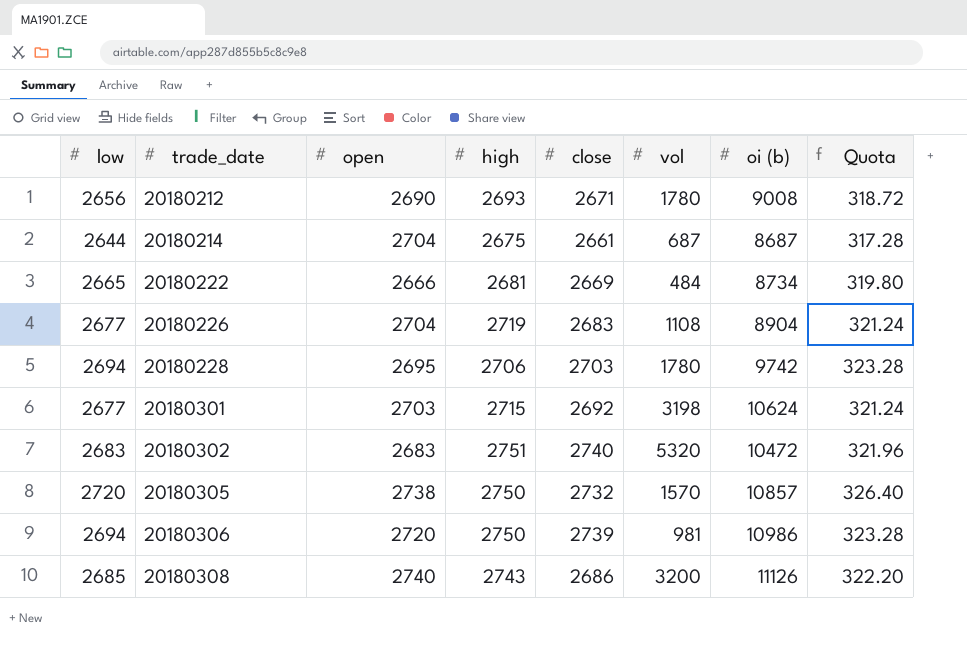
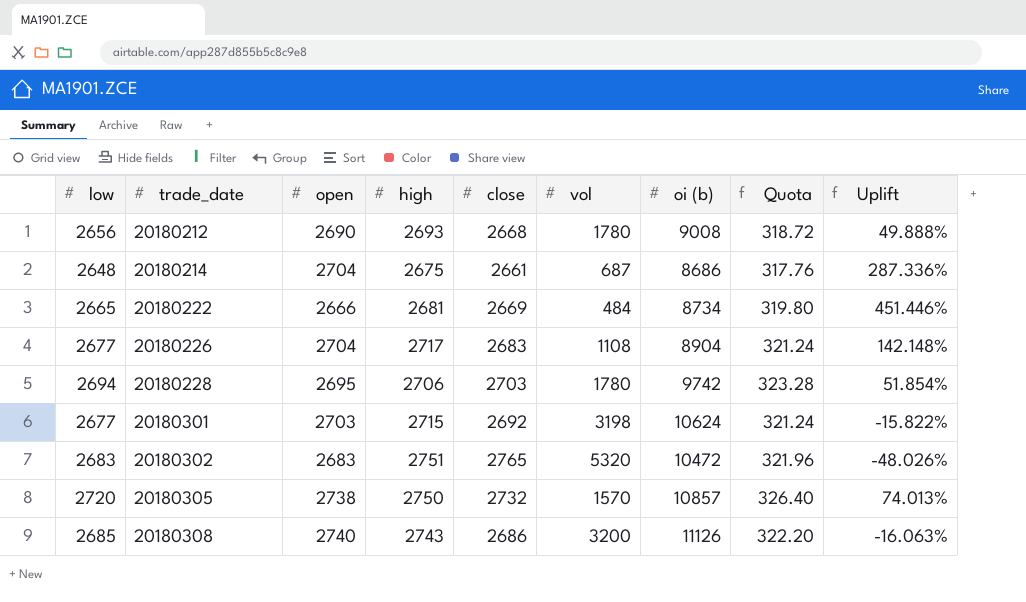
column Uplift | formula: none -> ([close] - [vol]) / [vol]
row 20180306: 2694 | 2720 | 2750 | 2739 | 981 | 10986 | 323.28 -> none
20180212 | close: 2671 -> 2668
20180214 | low: 2644 -> 2648
20180214 | oi (b): 8687 -> 8686
20180214 | Quota: 317.28 -> 317.76
20180226 | high: 2719 -> 2717
20180302 | close: 2740 -> 2765

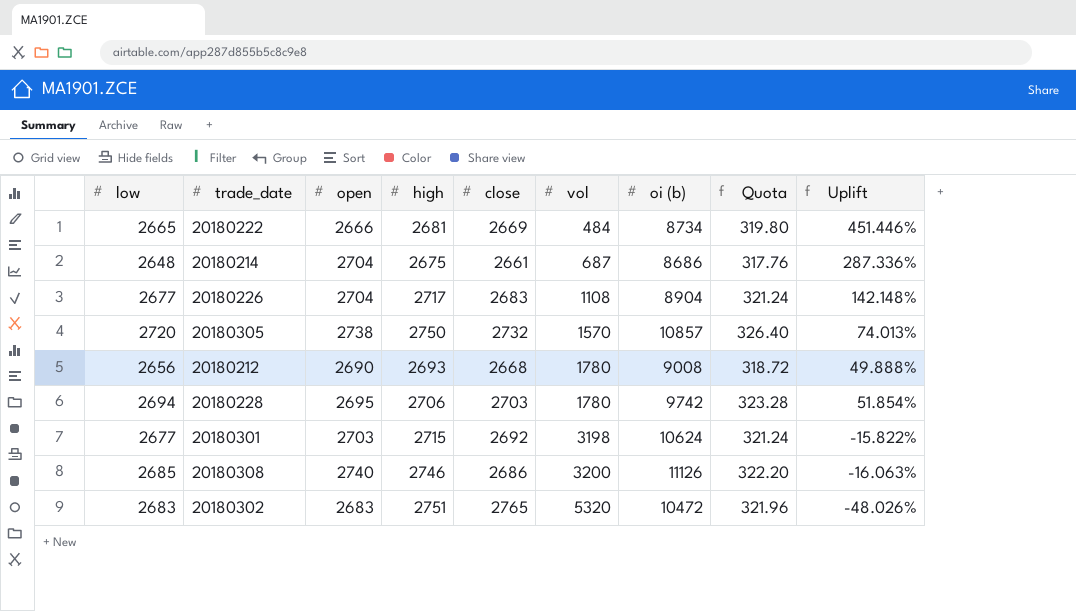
row order: trade_date ascending -> vol ascending
20180308 | high: 2743 -> 2746

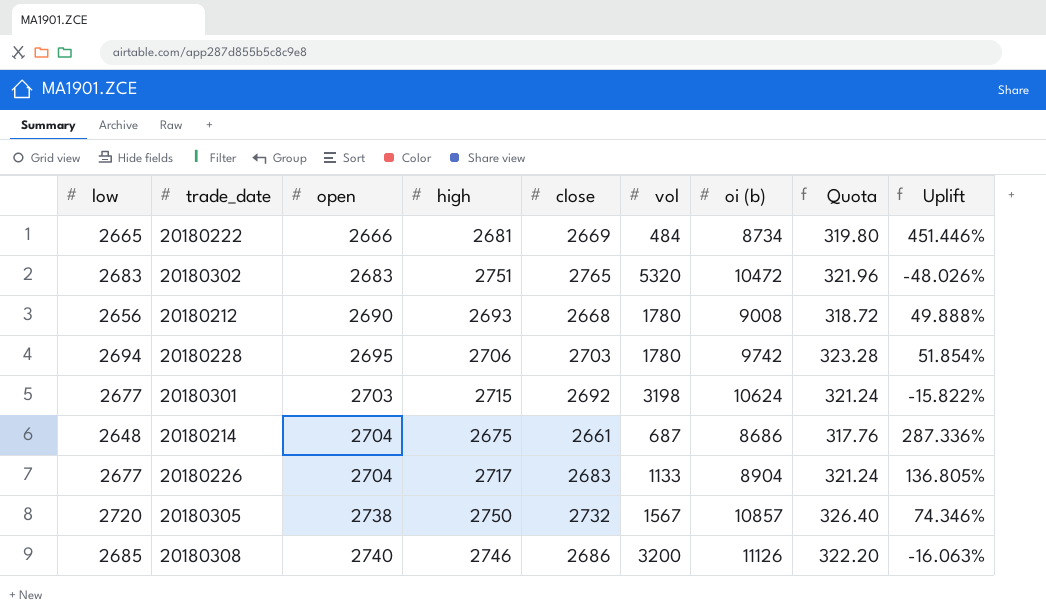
row order: vol ascending -> open ascending
20180226 | vol: 1108 -> 1133
20180226 | Uplift: 142.148% -> 136.805%
20180305 | vol: 1570 -> 1567
20180305 | Uplift: 74.013% -> 74.346%

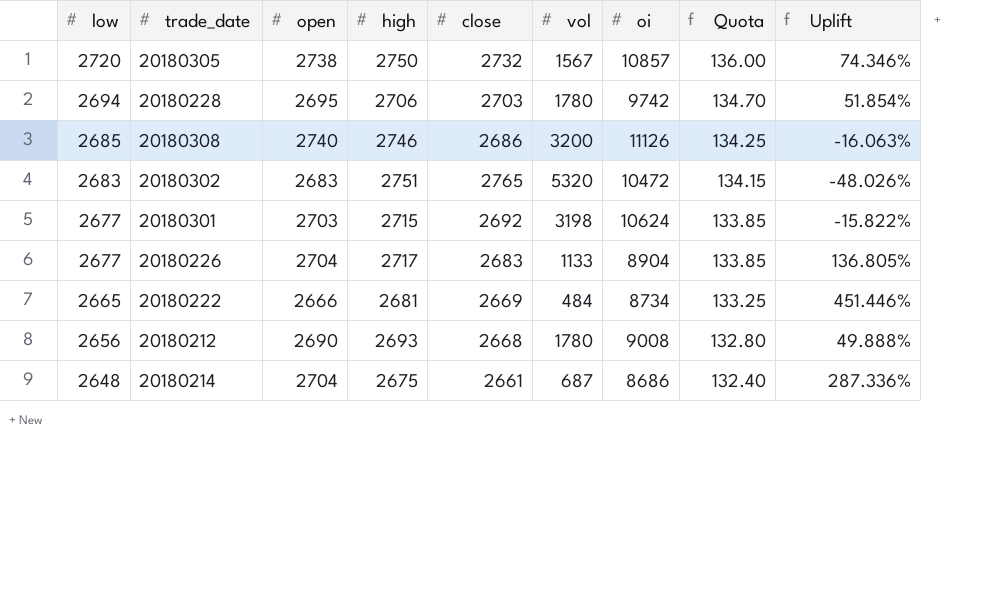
row order: open ascending -> low descending
column name: oi (b) -> oi
column Quota | formula: [low] * 0.12 -> [low] * 0.05

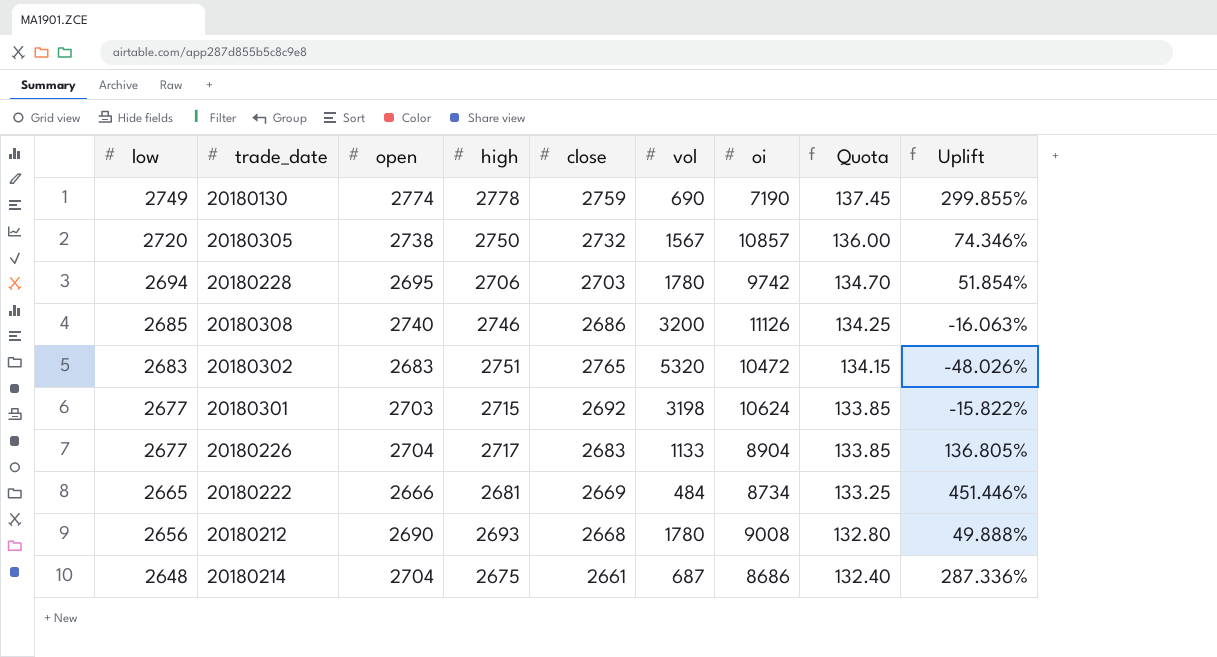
row 20180130: none -> 2749 | 2774 | 2778 | 2759 | 690 | 7190 | 137.45 | 299.855%

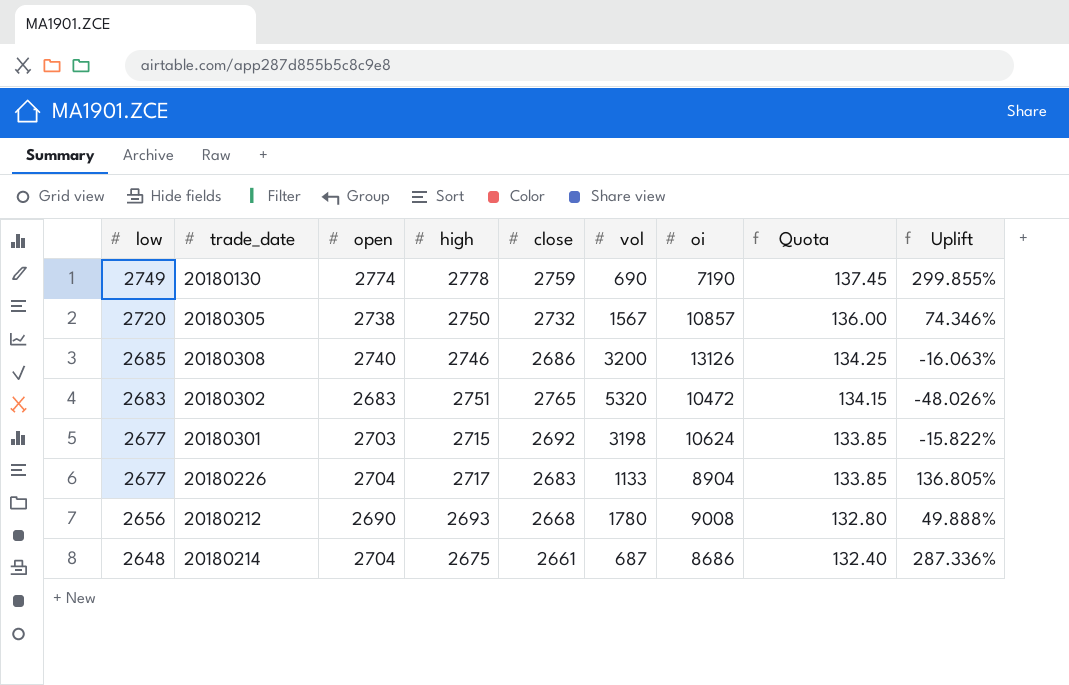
row 20180228: 2694 | 2695 | 2706 | 2703 | 1780 | 9742 | 134.70 | 51.854% -> none
row 20180222: 2665 | 2666 | 2681 | 2669 | 484 | 8734 | 133.25 | 451.446% -> none
20180308 | oi: 11126 -> 13126

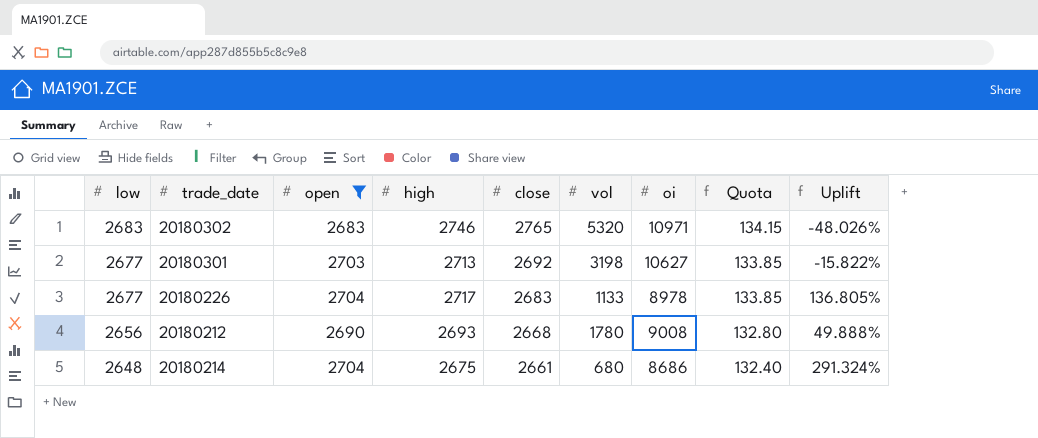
filter: none -> open <= 2704
20180302 | high: 2751 -> 2746
20180302 | oi: 10472 -> 10971
20180301 | high: 2715 -> 2713
20180301 | oi: 10624 -> 10627
20180226 | oi: 8904 -> 8978
20180214 | vol: 687 -> 680
20180214 | Uplift: 287.336% -> 291.324%

